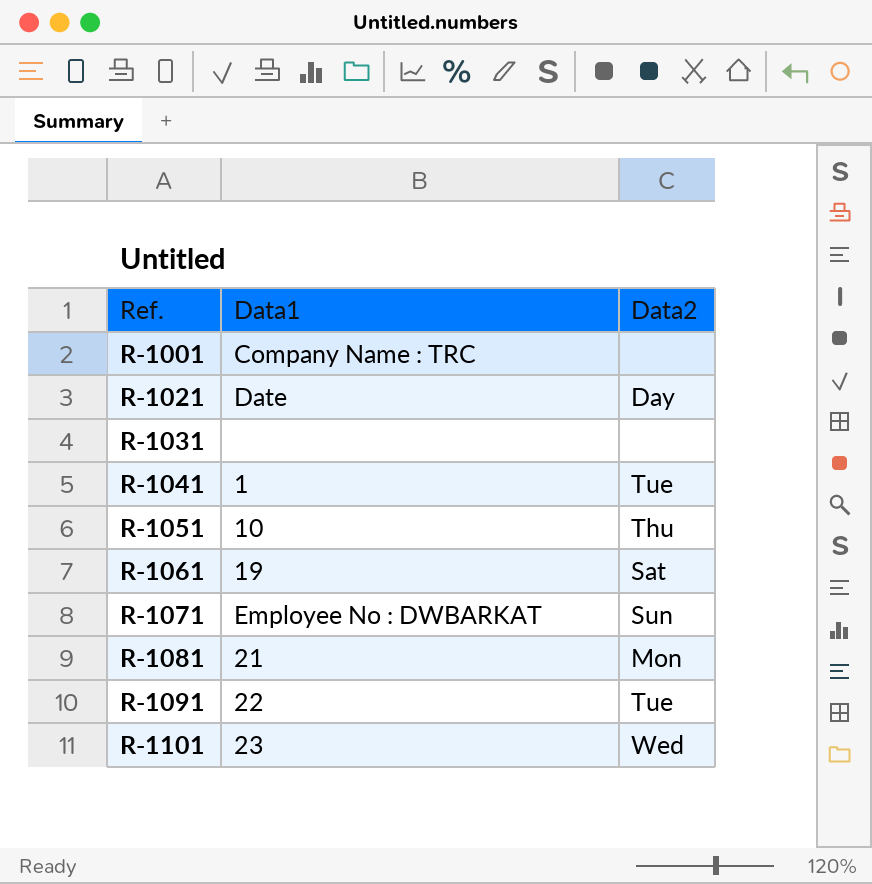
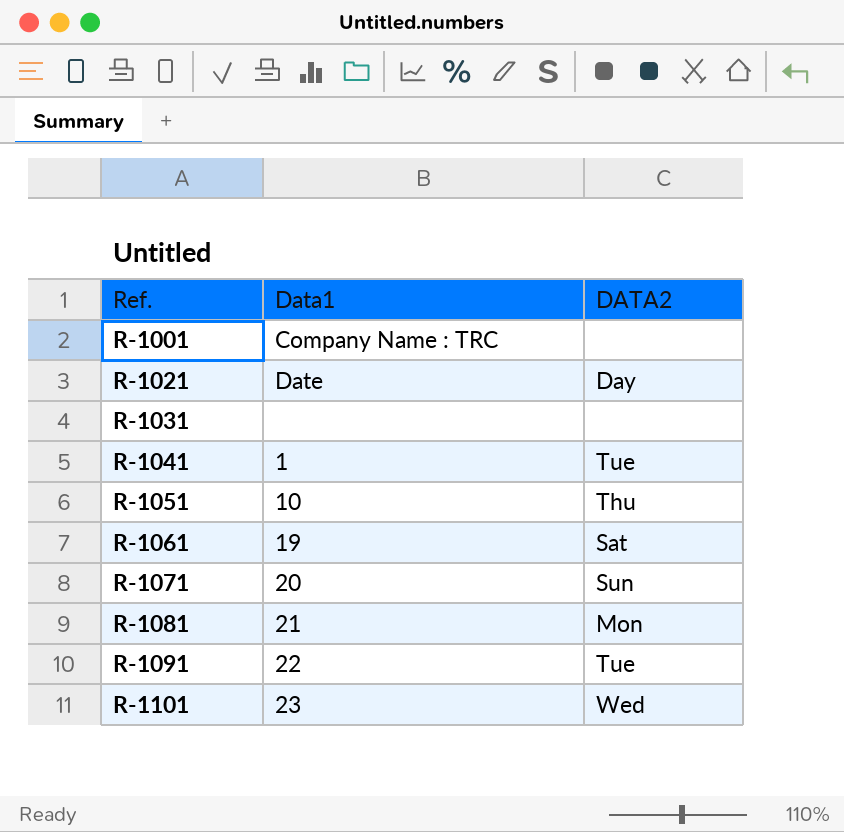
column name: Data2 -> DATA2
R-1071 | Data1: Employee No : DWBARKAT -> 20

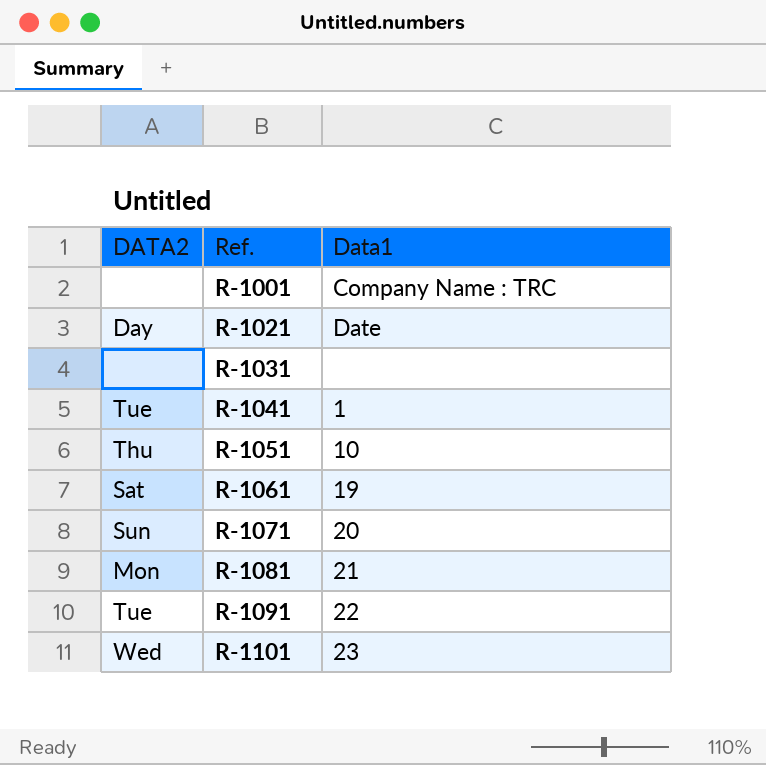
column DATA2 | position: 3 -> 1

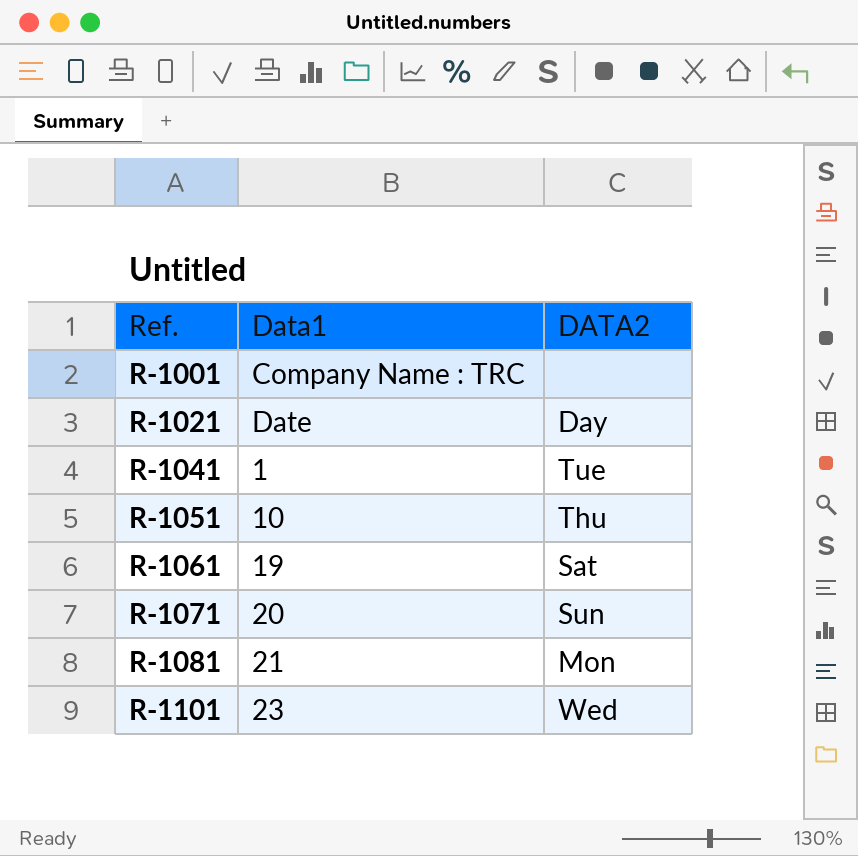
column DATA2 | position: 1 -> 3
row R-1031: none | none -> none
row R-1091: Tue | 22 -> none

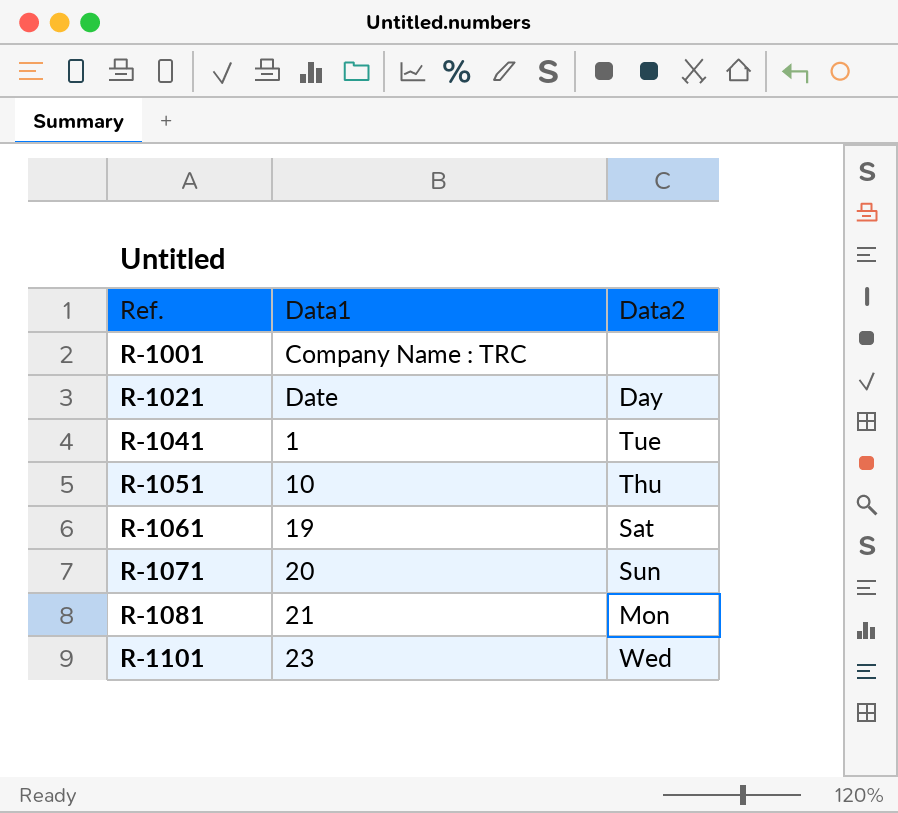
column name: DATA2 -> Data2

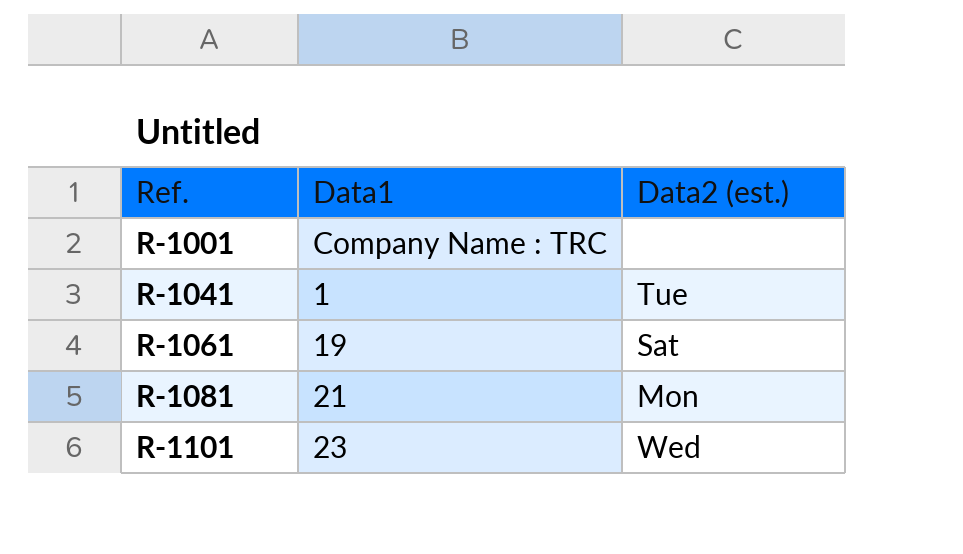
column name: Data2 -> Data2 (est.)
row R-1021: Date | Day -> none
row R-1051: 10 | Thu -> none
row R-1071: 20 | Sun -> none

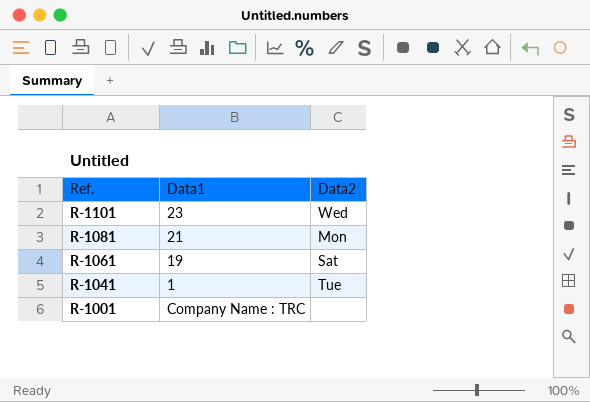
row order: Ref. ascending -> Ref. descending
column name: Data2 (est.) -> Data2

